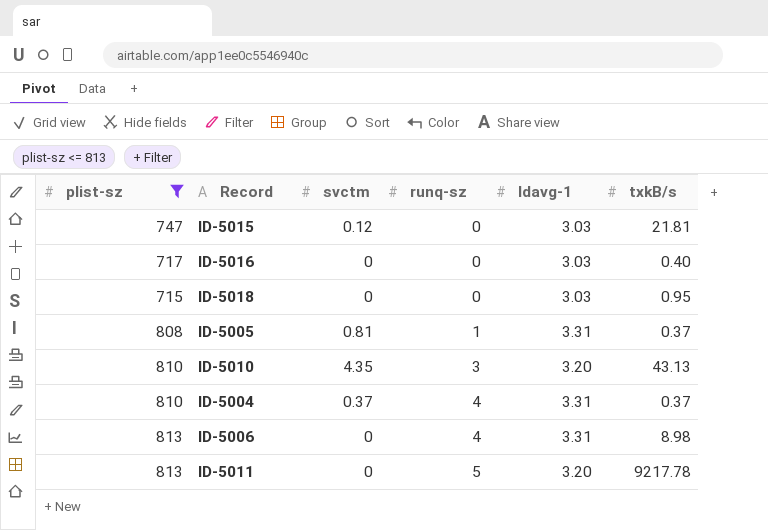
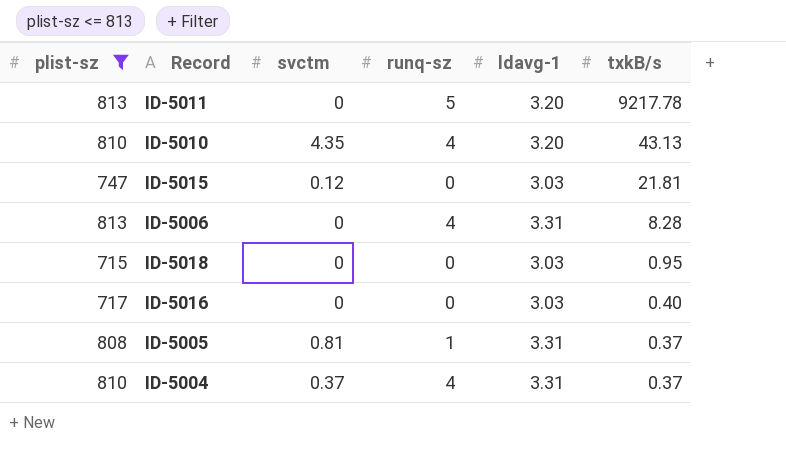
row order: runq-sz ascending -> txkB/s descending
ID-5010 | runq-sz: 3 -> 4
ID-5006 | txkB/s: 8.98 -> 8.28

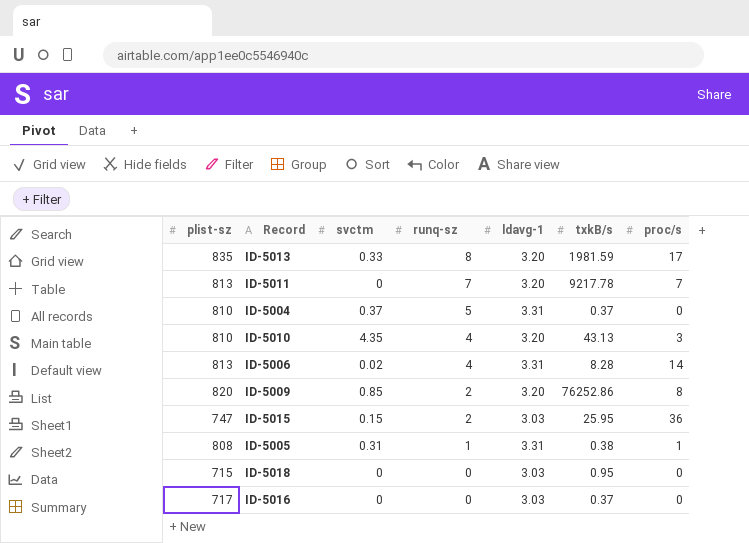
filter: plist-sz <= 813 -> none
row order: txkB/s descending -> runq-sz descending
column proc/s | position: none -> 7
ID-5011 | runq-sz: 5 -> 7
ID-5004 | runq-sz: 4 -> 5
ID-5006 | svctm: 0 -> 0.02
ID-5015 | svctm: 0.12 -> 0.15
ID-5015 | runq-sz: 0 -> 2
ID-5015 | txkB/s: 21.81 -> 25.95
ID-5005 | svctm: 0.81 -> 0.31
ID-5005 | txkB/s: 0.37 -> 0.38
ID-5016 | txkB/s: 0.40 -> 0.37

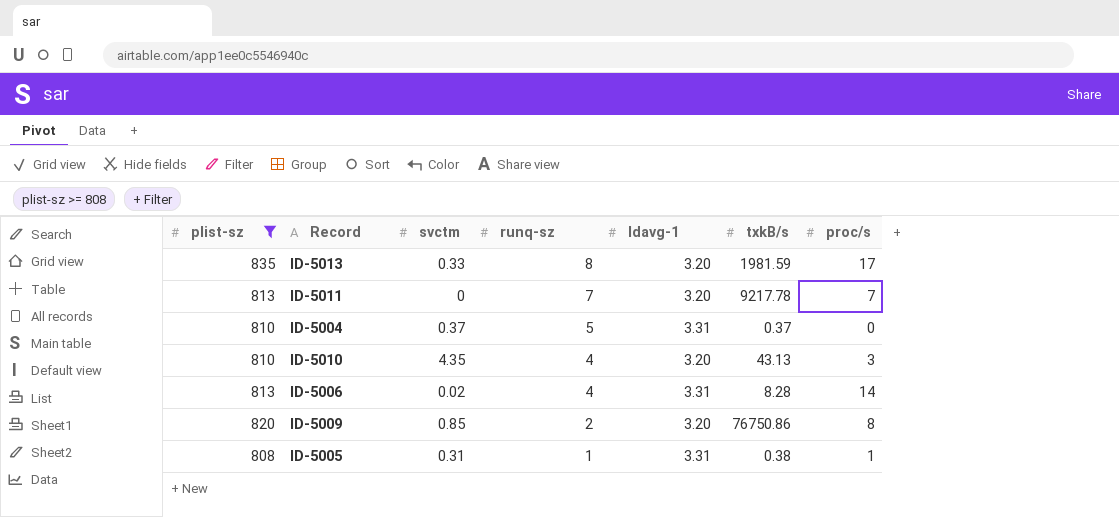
filter: none -> plist-sz >= 808
ID-5009 | txkB/s: 76252.86 -> 76750.86

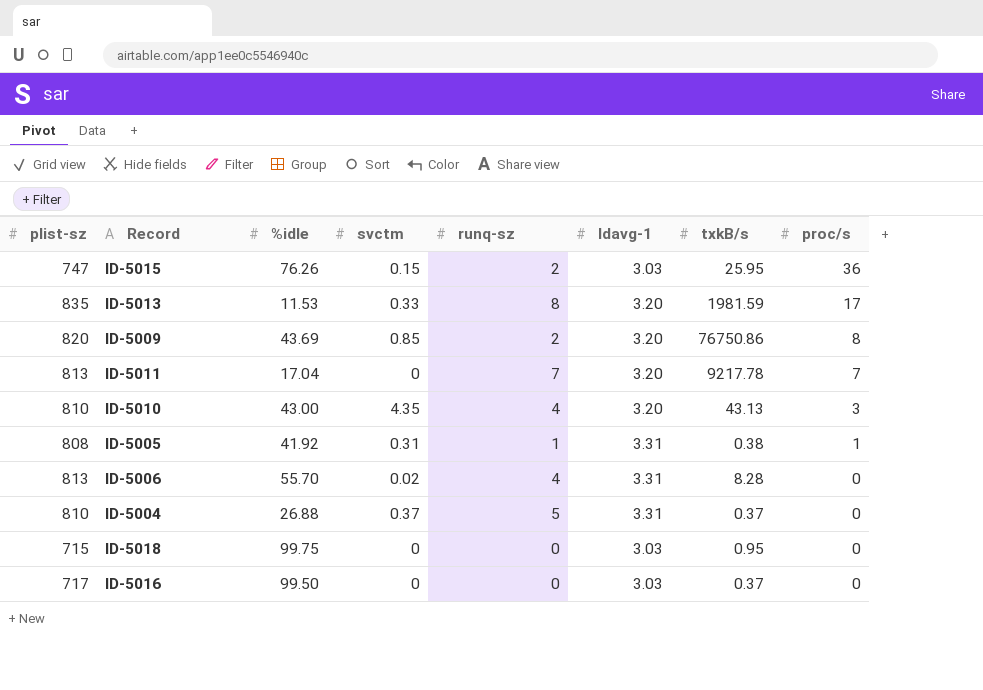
filter: plist-sz >= 808 -> none
row order: runq-sz descending -> proc/s descending
column %idle | position: none -> 3
ID-5006 | proc/s: 14 -> 0

